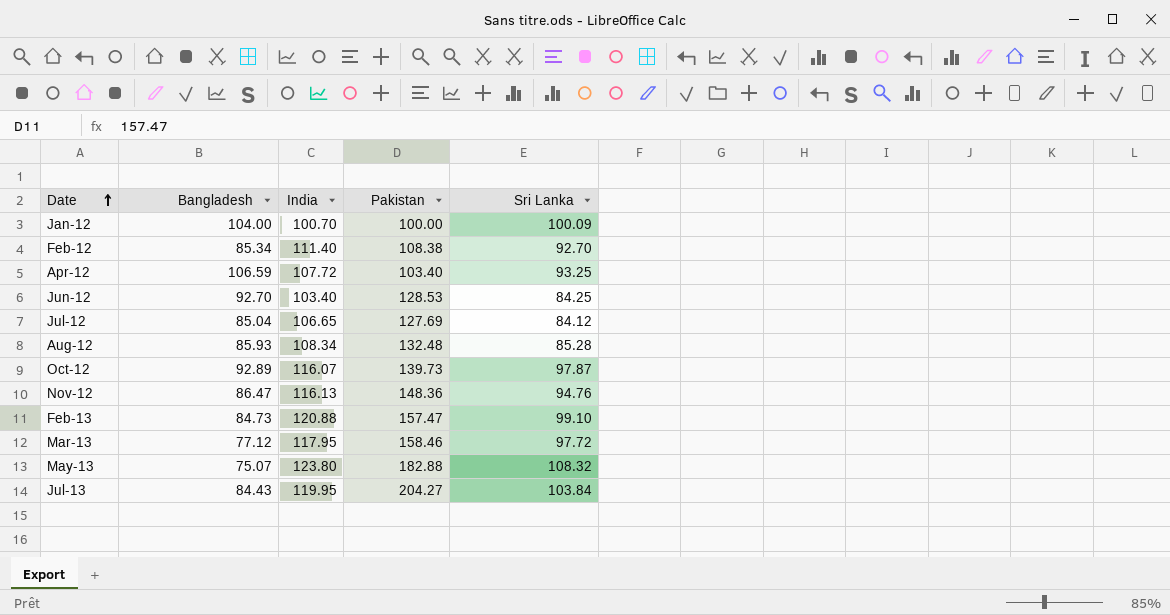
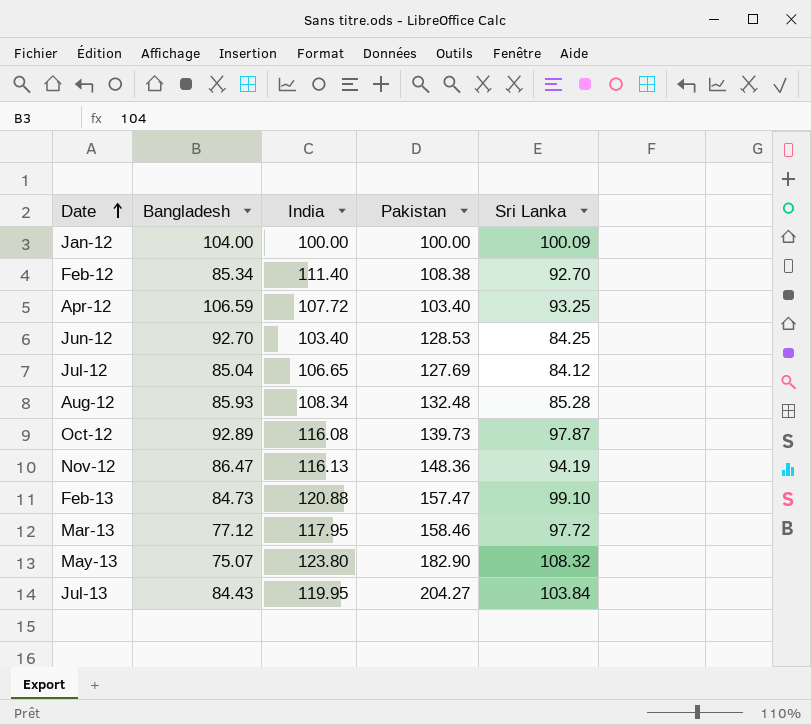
Jan-12 | India: 100.70 -> 100.00
Oct-12 | India: 116.07 -> 116.08
Nov-12 | Sri Lanka: 94.76 -> 94.19
May-13 | Pakistan: 182.88 -> 182.90

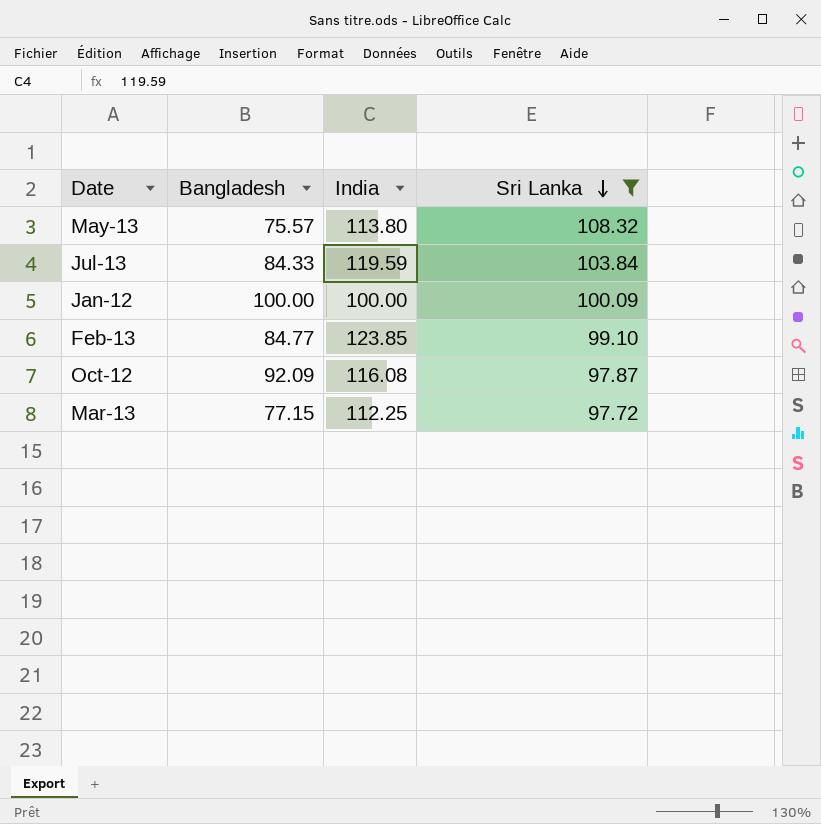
filter: none -> Sri Lanka >= 97.72
row order: Date ascending -> Sri Lanka descending
column Pakistan | position: 4 -> none
May-13 | Bangladesh: 75.07 -> 75.57
May-13 | India: 123.80 -> 113.80
Jul-13 | Bangladesh: 84.43 -> 84.33
Jul-13 | India: 119.95 -> 119.59
Jan-12 | Bangladesh: 104.00 -> 100.00
Feb-13 | Bangladesh: 84.73 -> 84.77
Feb-13 | India: 120.88 -> 123.85
Oct-12 | Bangladesh: 92.89 -> 92.09
Mar-13 | Bangladesh: 77.12 -> 77.15
Mar-13 | India: 117.95 -> 112.25

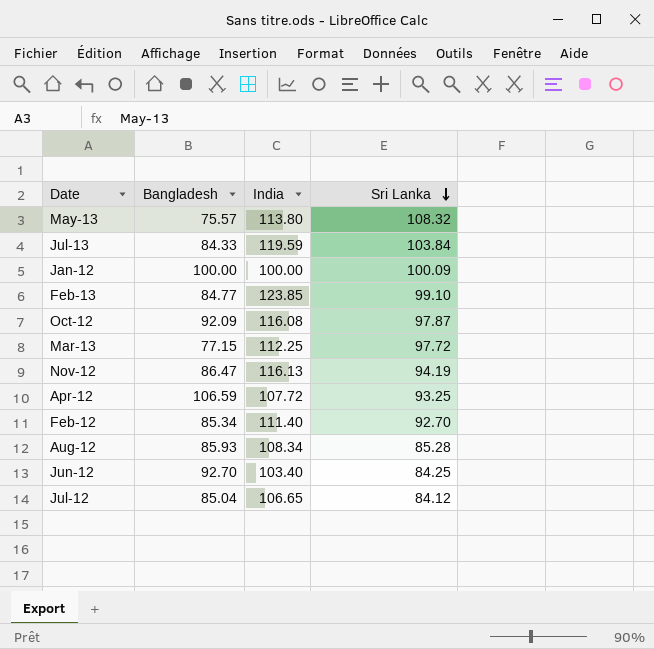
filter: Sri Lanka >= 97.72 -> none

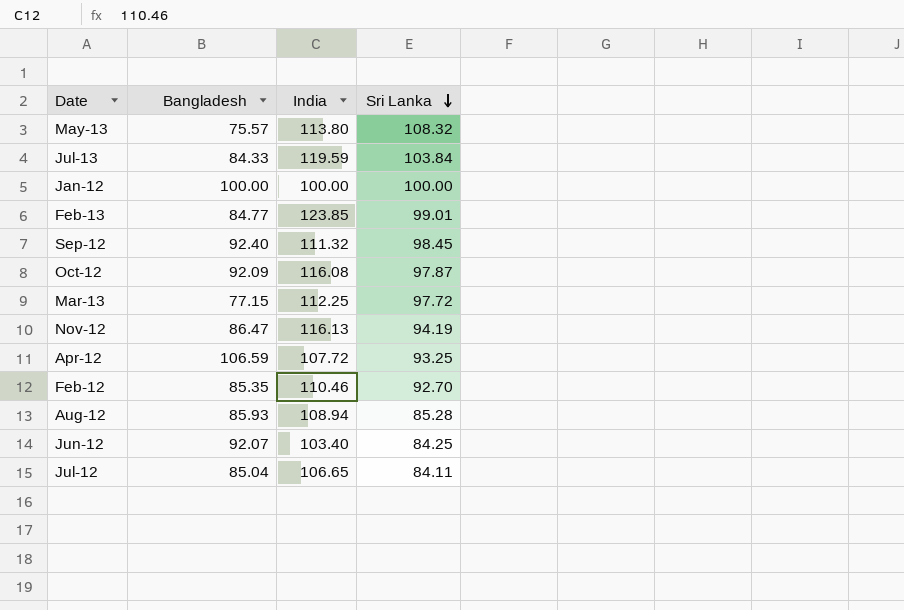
Jan-12 | Sri Lanka: 100.09 -> 100.00
Feb-13 | Sri Lanka: 99.10 -> 99.01
row Sep-12: none -> 92.40 | 111.32 | 98.45
Feb-12 | Bangladesh: 85.34 -> 85.35
Feb-12 | India: 111.40 -> 110.46
Aug-12 | India: 108.34 -> 108.94
Jun-12 | Bangladesh: 92.70 -> 92.07
Jul-12 | Sri Lanka: 84.12 -> 84.11

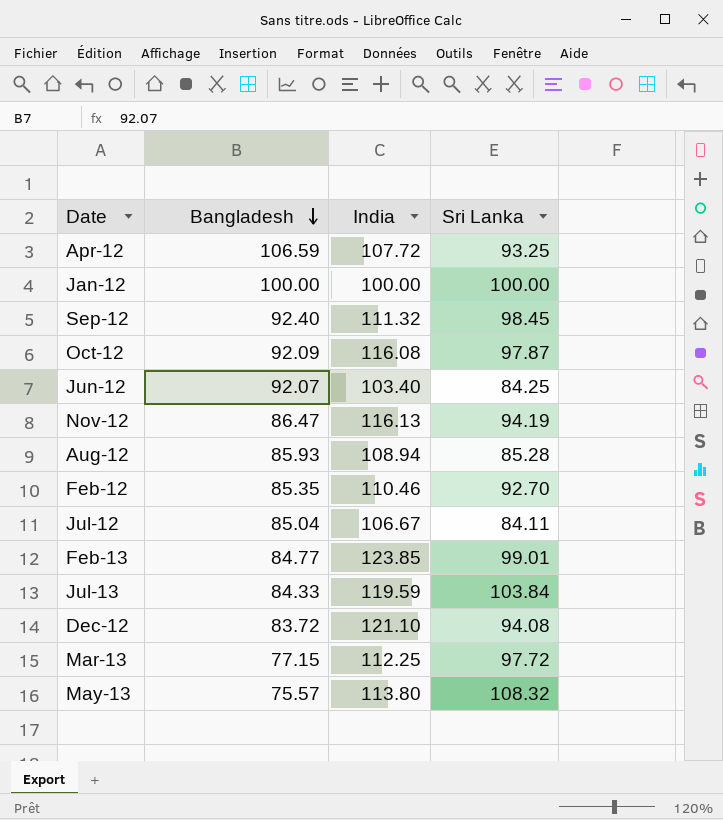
row order: Sri Lanka descending -> Bangladesh descending
Jul-12 | India: 106.65 -> 106.67
row Dec-12: none -> 83.72 | 121.10 | 94.08

